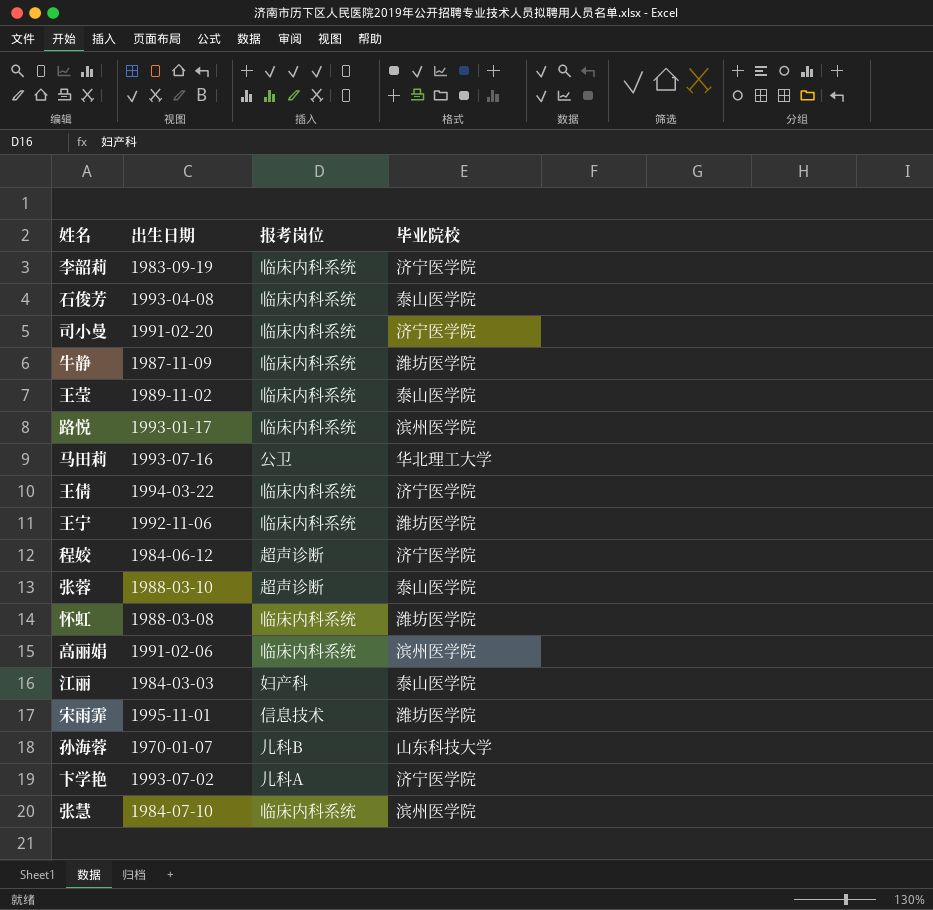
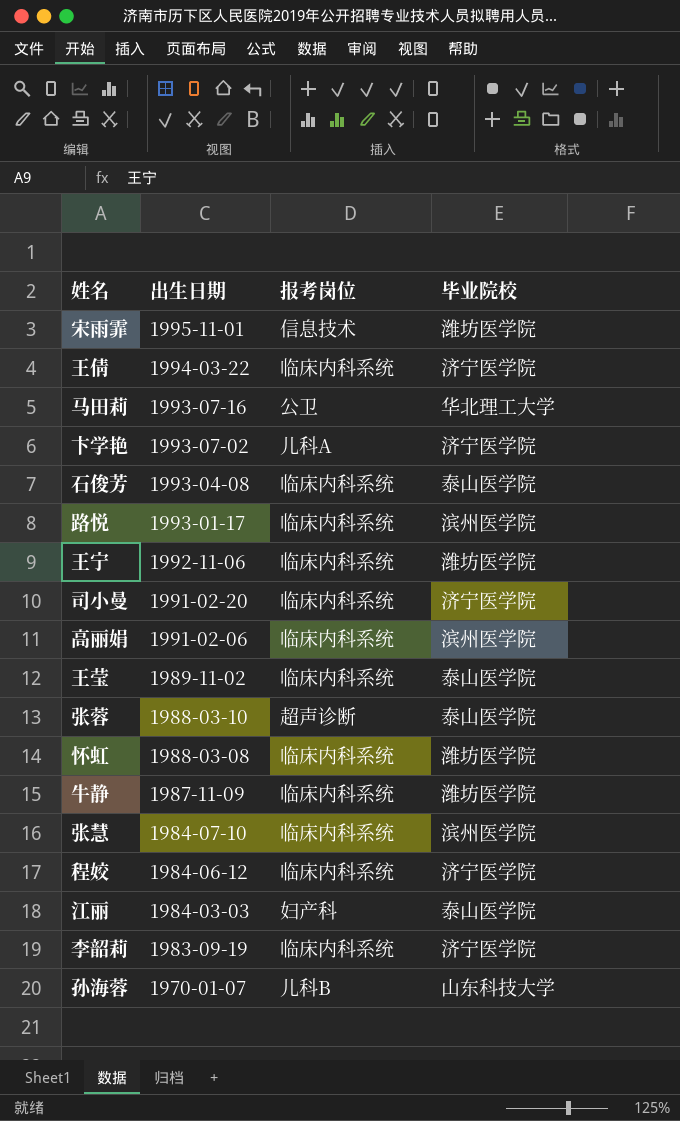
row order: none -> 出生日期 descending
程姣 | 报考岗位: 超声诊断 -> 临床内科系统

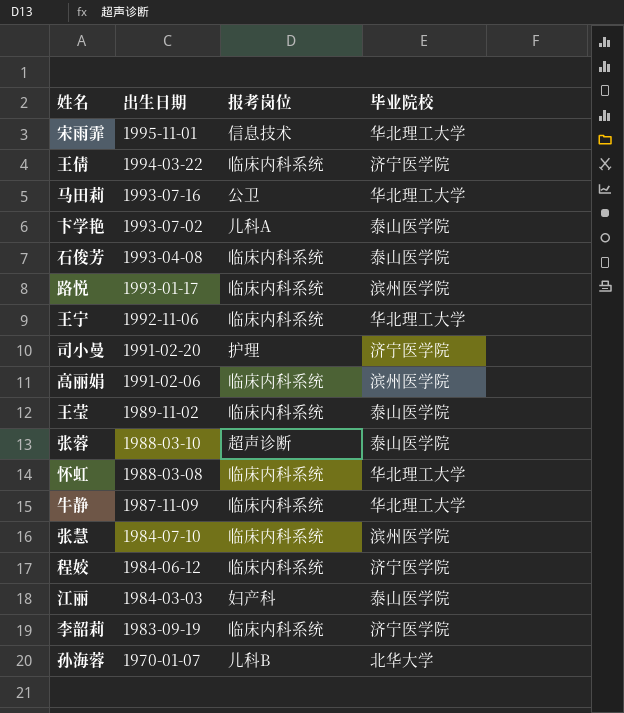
宋雨霏 | 毕业院校: 潍坊医学院 -> 华北理工大学
卞学艳 | 毕业院校: 济宁医学院 -> 泰山医学院
王宁 | 毕业院校: 潍坊医学院 -> 华北理工大学
司小曼 | 报考岗位: 临床内科系统 -> 护理
怀虹 | 毕业院校: 潍坊医学院 -> 华北理工大学
牛静 | 毕业院校: 潍坊医学院 -> 华北理工大学
孙海蓉 | 毕业院校: 山东科技大学 -> 北华大学

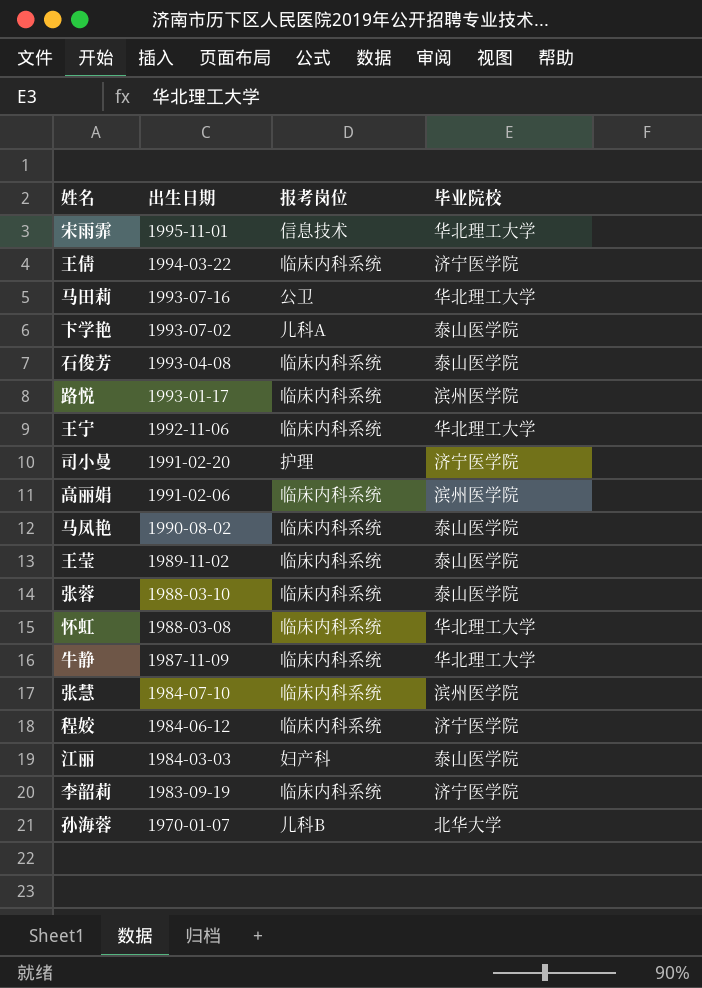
row 马凤艳: none -> 1990-08-02 | 临床内科系统 | 泰山医学院
张蓉 | 报考岗位: 超声诊断 -> 临床内科系统

